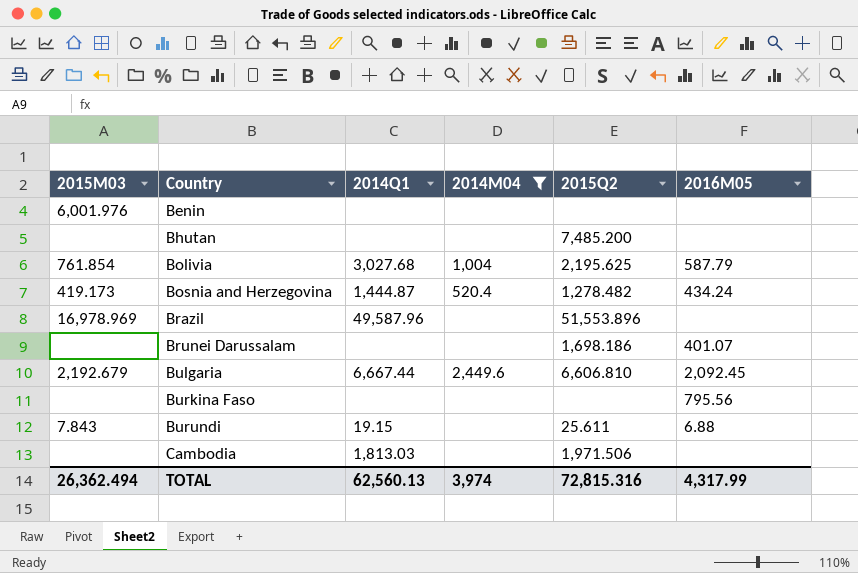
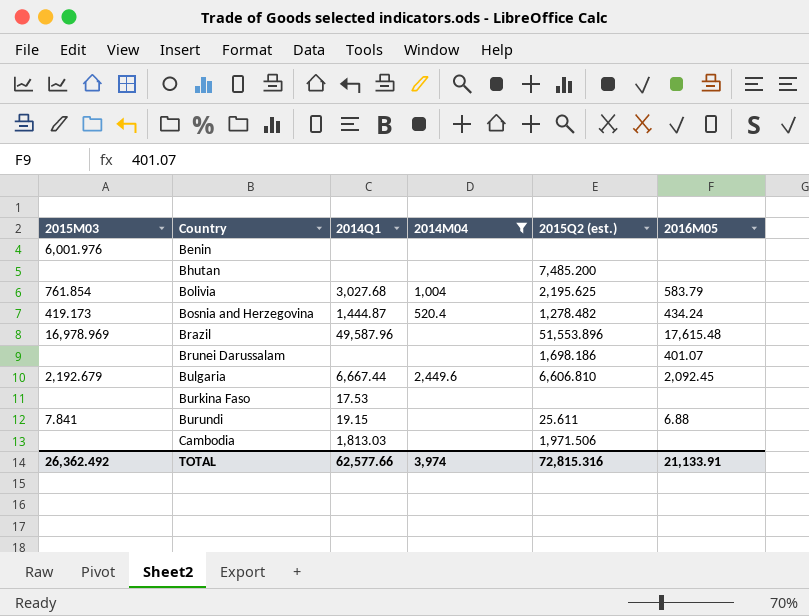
column name: 2015Q2 -> 2015Q2 (est.)
Bolivia | 2016M05: 587.79 -> 583.79
Brazil | 2016M05: none -> 17,615.48
Burkina Faso | 2014Q1: none -> 17.53
Burkina Faso | 2016M05: 795.56 -> none
Burundi | 2015M03: 7.843 -> 7.841
TOTAL | 2015M03: 26,362.494 -> 26,362.492
TOTAL | 2014Q1: 62,560.13 -> 62,577.66
TOTAL | 2016M05: 4,317.99 -> 21,133.91

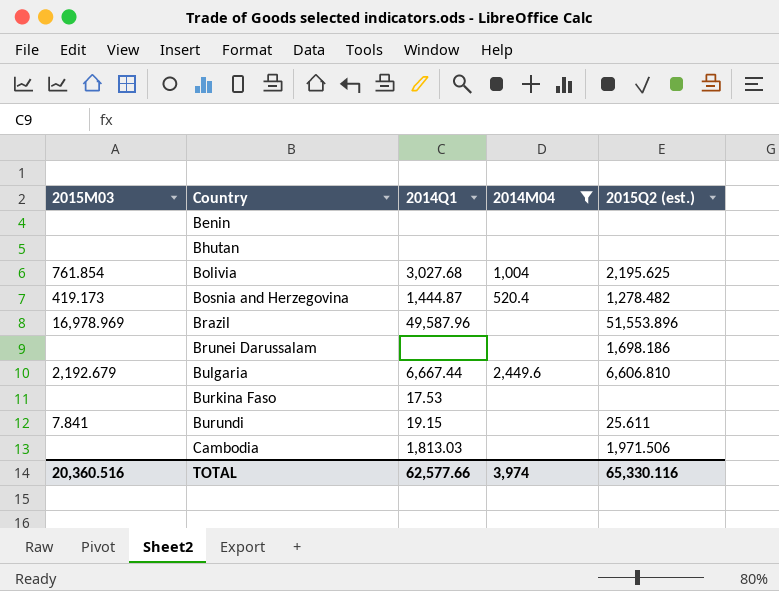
column 2016M05 | position: 6 -> none
Benin | 2015M03: 6,001.976 -> none
Bhutan | 2015Q2 (est.): 7,485.200 -> none
TOTAL | 2015M03: 26,362.492 -> 20,360.516
TOTAL | 2015Q2 (est.): 72,815.316 -> 65,330.116

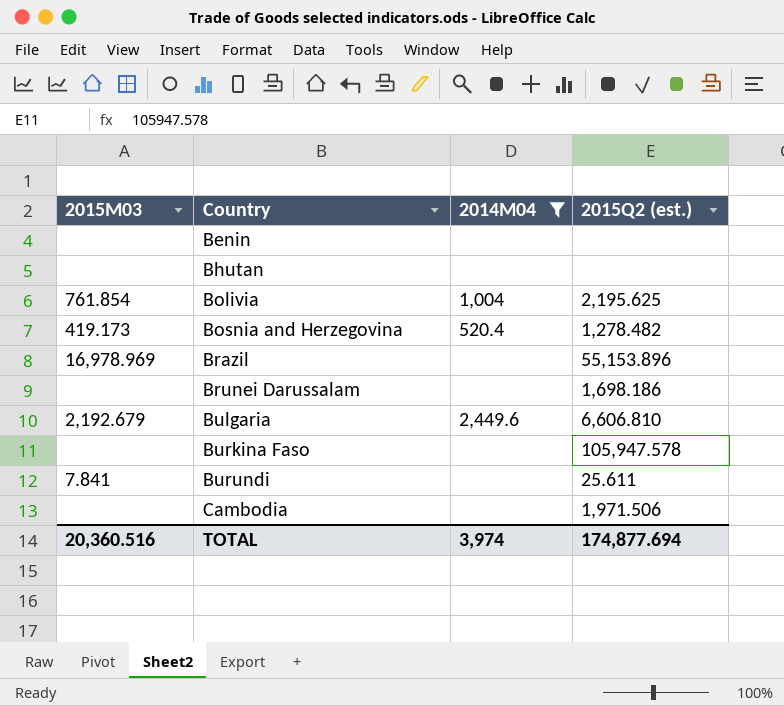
column 2014Q1 | position: 3 -> none
Brazil | 2015Q2 (est.): 51,553.896 -> 55,153.896
Burkina Faso | 2015Q2 (est.): none -> 105,947.578
TOTAL | 2015Q2 (est.): 65,330.116 -> 174,877.694

